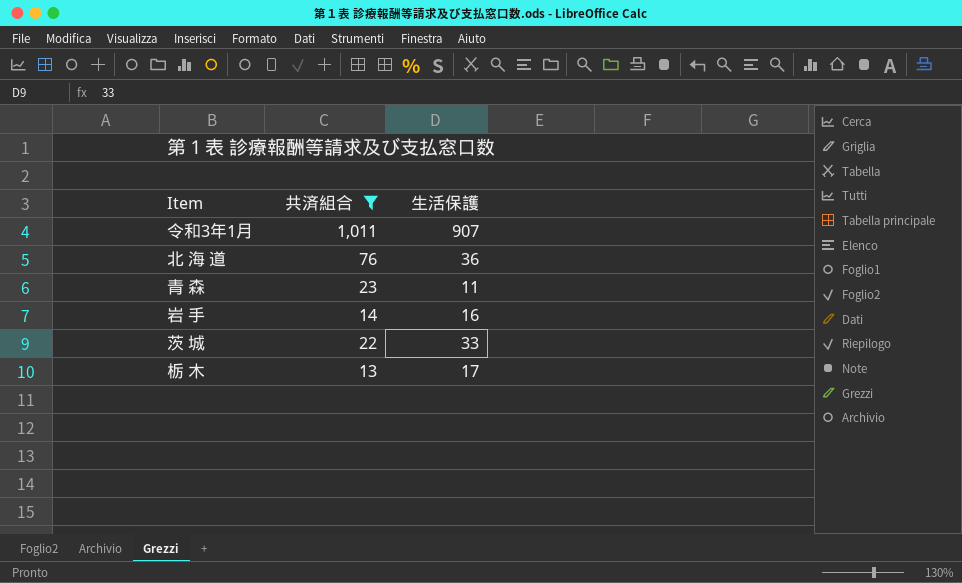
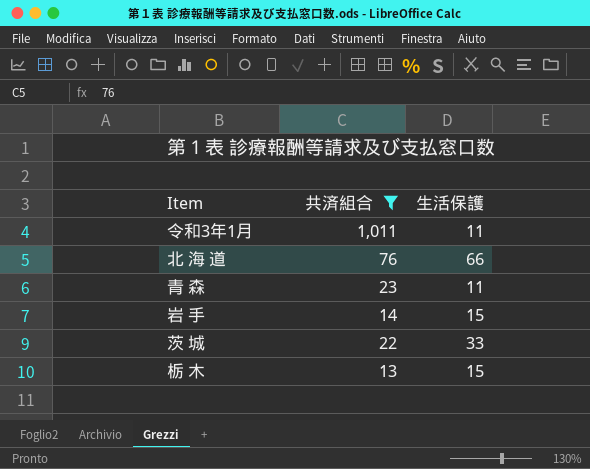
令和3年1月 | 生活保護: 907 -> 11
北 海 道 | 生活保護: 36 -> 66
岩 手 | 生活保護: 16 -> 15
栃 木 | 生活保護: 17 -> 15

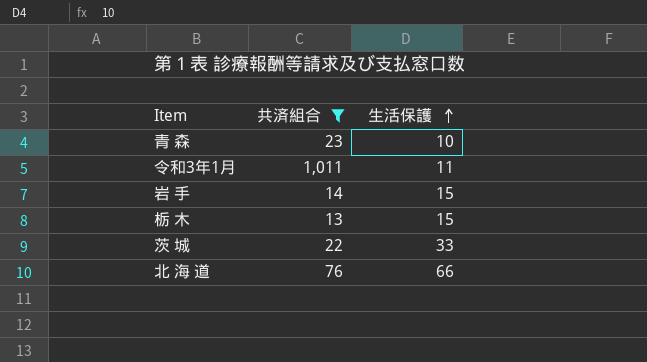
row order: none -> 生活保護 ascending
青 森 | 生活保護: 11 -> 10

